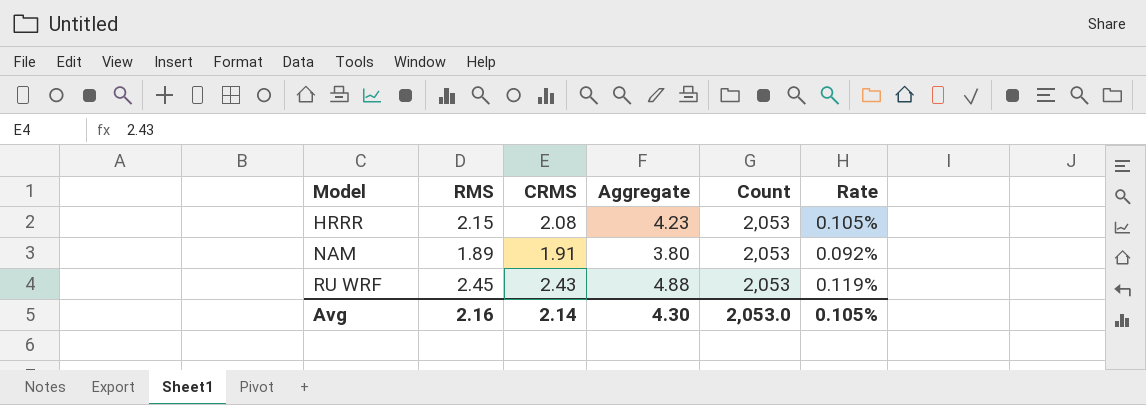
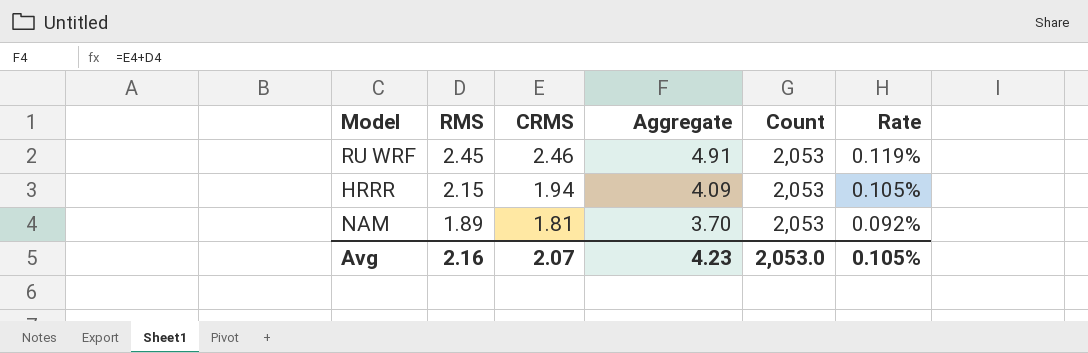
row order: Model ascending -> RMS descending
RU WRF | CRMS: 2.43 -> 2.46
RU WRF | Aggregate: 4.88 -> 4.91
HRRR | CRMS: 2.08 -> 1.94
HRRR | Aggregate: 4.23 -> 4.09
NAM | CRMS: 1.91 -> 1.81
NAM | Aggregate: 3.80 -> 3.70
Avg | CRMS: 2.14 -> 2.07
Avg | Aggregate: 4.30 -> 4.23

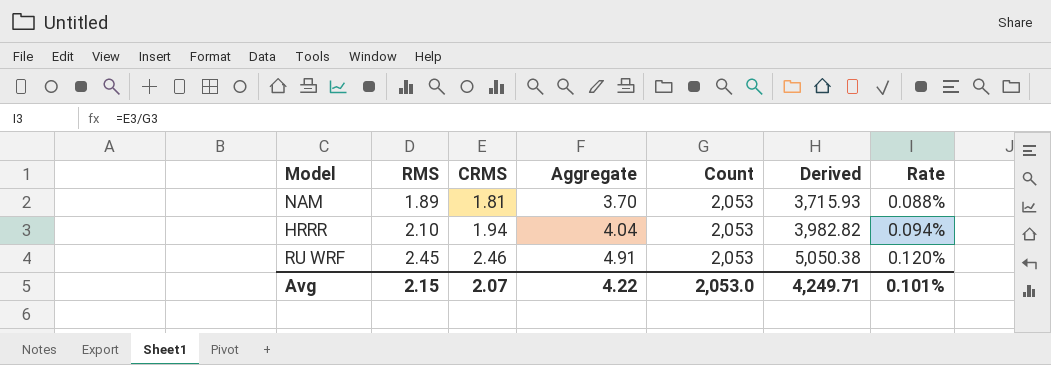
row order: RMS descending -> RMS ascending
column Derived | formula: none -> [CRMS] * [Count]
column Rate | formula: [RMS] / [Count] -> [CRMS] / [Count]
HRRR | RMS: 2.15 -> 2.10
HRRR | Aggregate: 4.09 -> 4.04
Avg | RMS: 2.16 -> 2.15
Avg | Aggregate: 4.23 -> 4.22
Avg | Rate: 0.105% -> 0.101%

